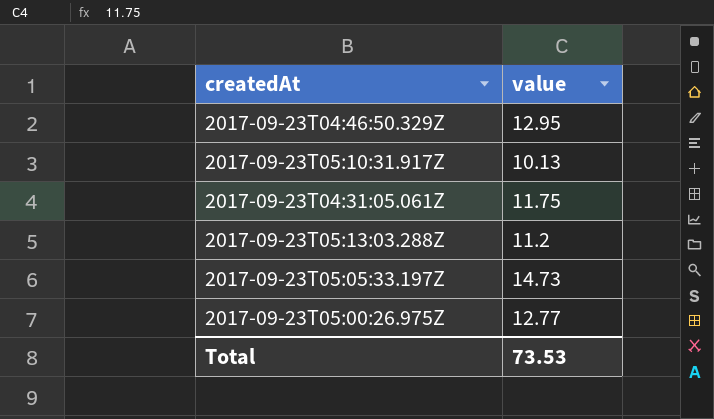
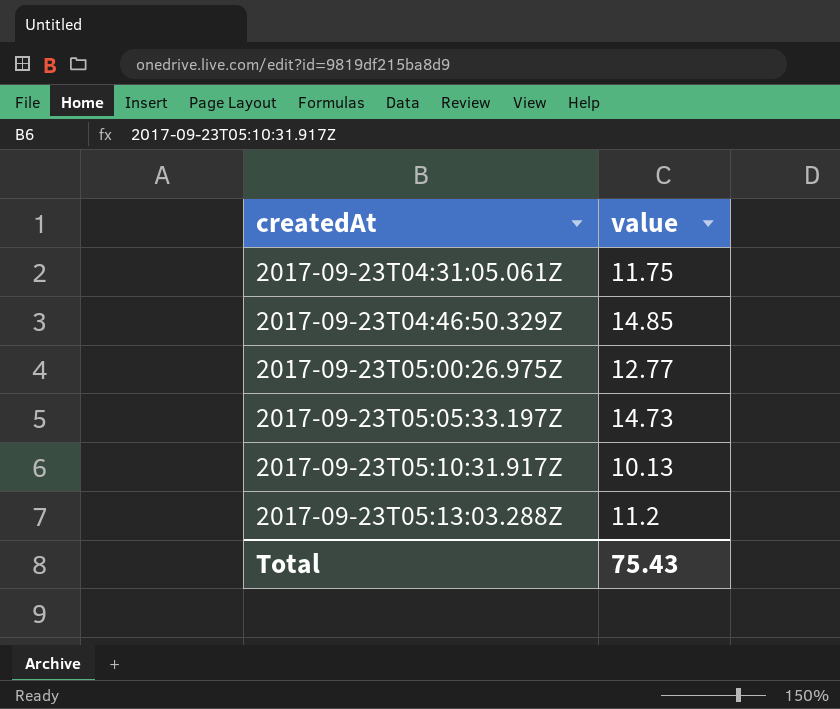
row order: none -> createdAt ascending
2017-09-23T04:46:50.329Z | value: 12.95 -> 14.85
Total | value: 73.53 -> 75.43

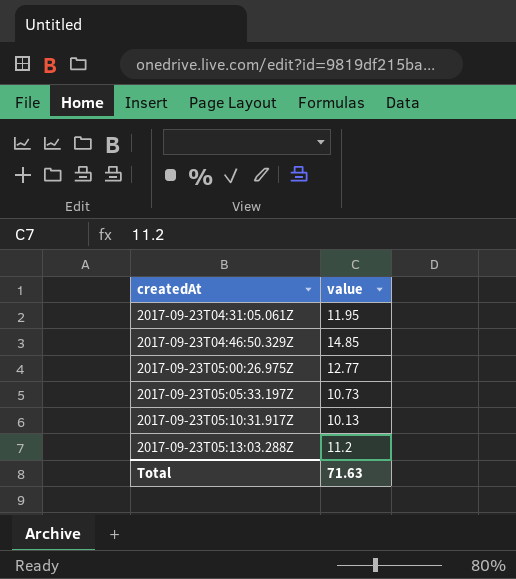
2017-09-23T04:31:05.061Z | value: 11.75 -> 11.95
2017-09-23T05:05:33.197Z | value: 14.73 -> 10.73
Total | value: 75.43 -> 71.63

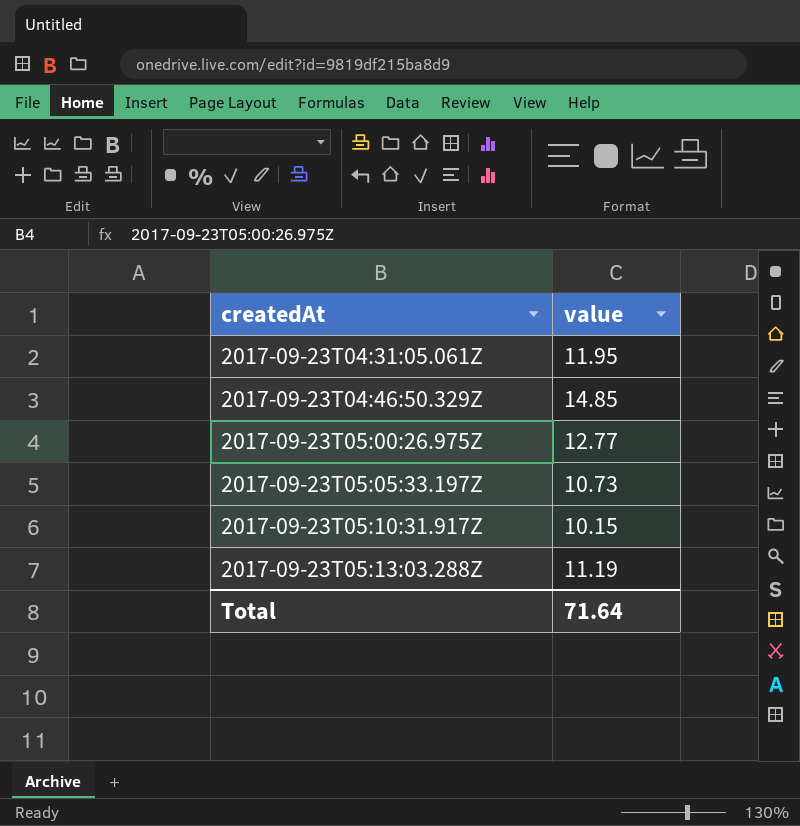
2017-09-23T05:10:31.917Z | value: 10.13 -> 10.15
2017-09-23T05:13:03.288Z | value: 11.2 -> 11.19
Total | value: 71.63 -> 71.64

